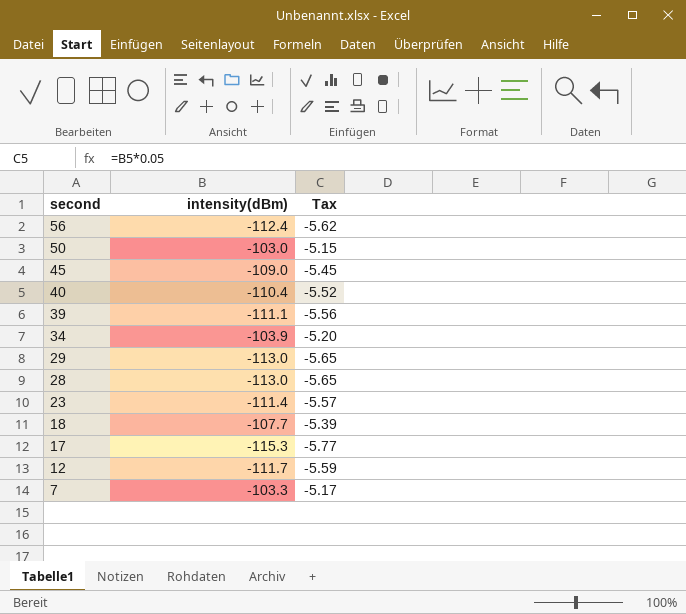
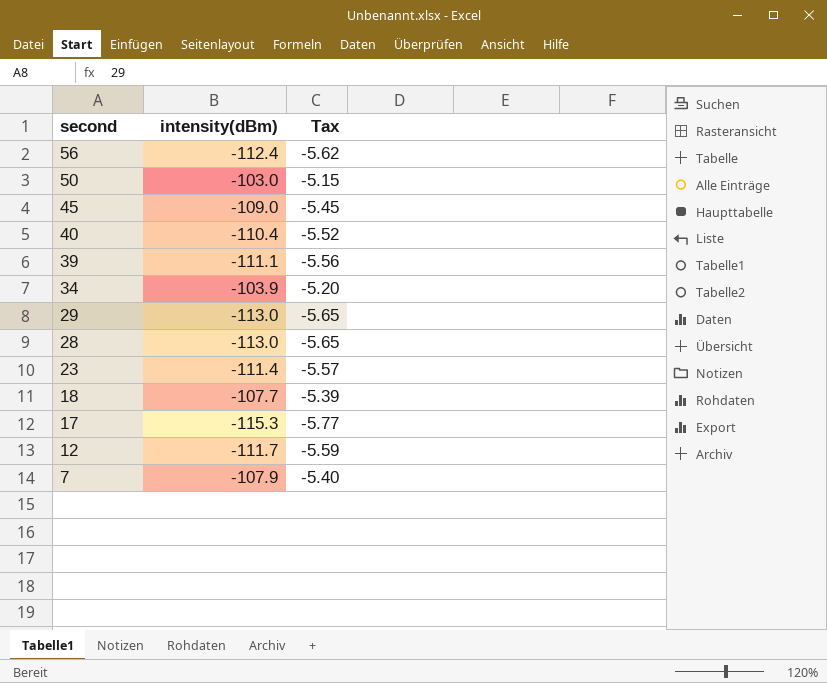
7 | intensity(dBm): -103.3 -> -107.9
7 | Tax: -5.17 -> -5.40

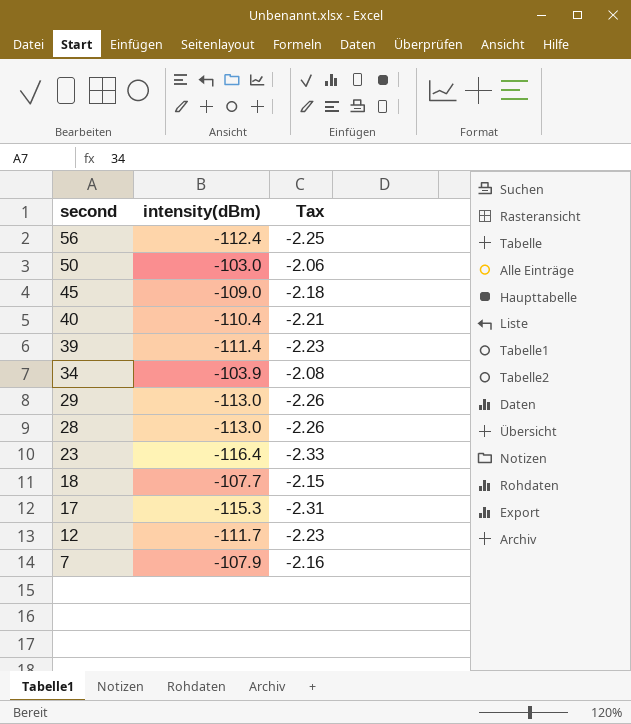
column Tax | formula: [intensity(dBm)] * 0.05 -> [intensity(dBm)] * 0.02
39 | intensity(dBm): -111.1 -> -111.4
23 | intensity(dBm): -111.4 -> -116.4

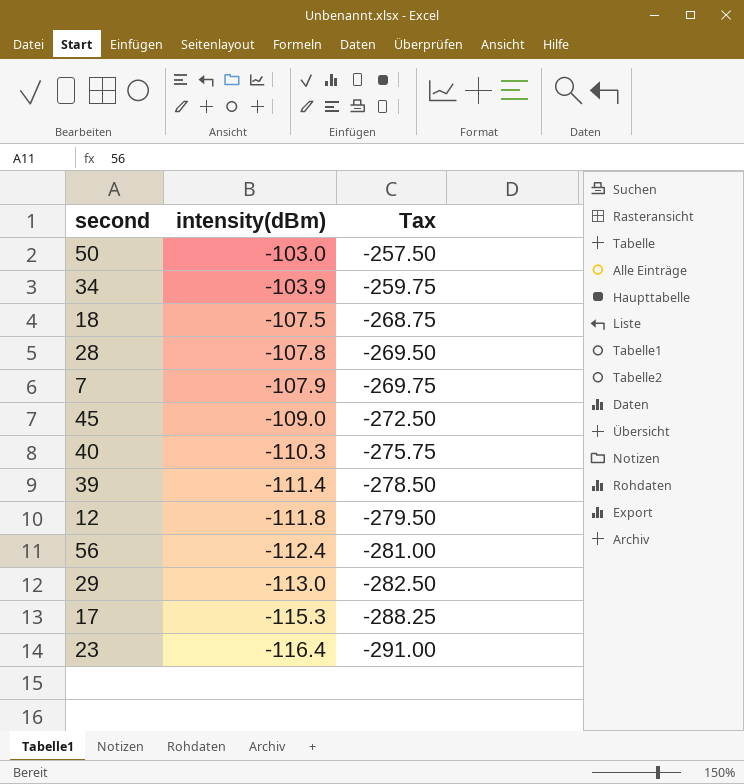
row order: second descending -> intensity(dBm) descending
column Tax | formula: [intensity(dBm)] * 0.02 -> [intensity(dBm)] * 2.5
18 | intensity(dBm): -107.7 -> -107.5
28 | intensity(dBm): -113.0 -> -107.8
40 | intensity(dBm): -110.4 -> -110.3
12 | intensity(dBm): -111.7 -> -111.8

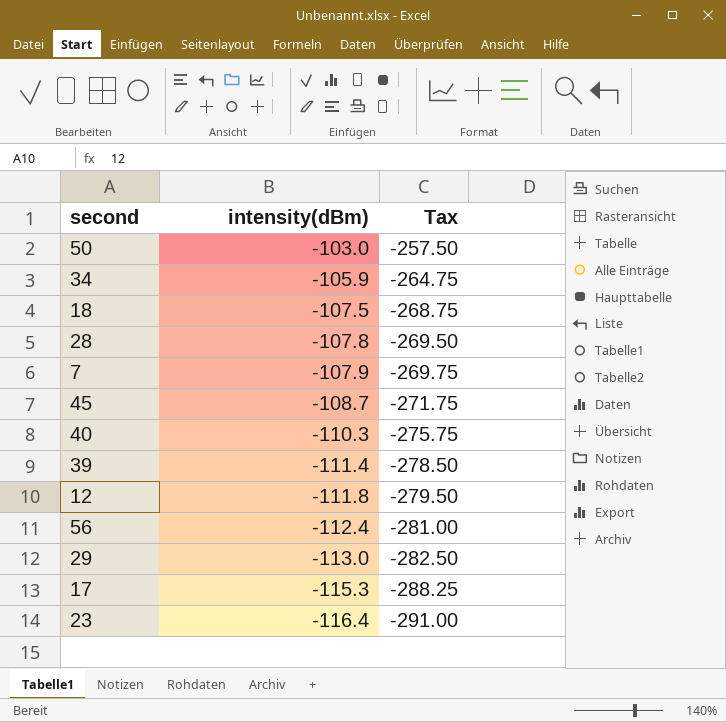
34 | intensity(dBm): -103.9 -> -105.9
34 | Tax: -259.75 -> -264.75
45 | intensity(dBm): -109.0 -> -108.7
45 | Tax: -272.50 -> -271.75

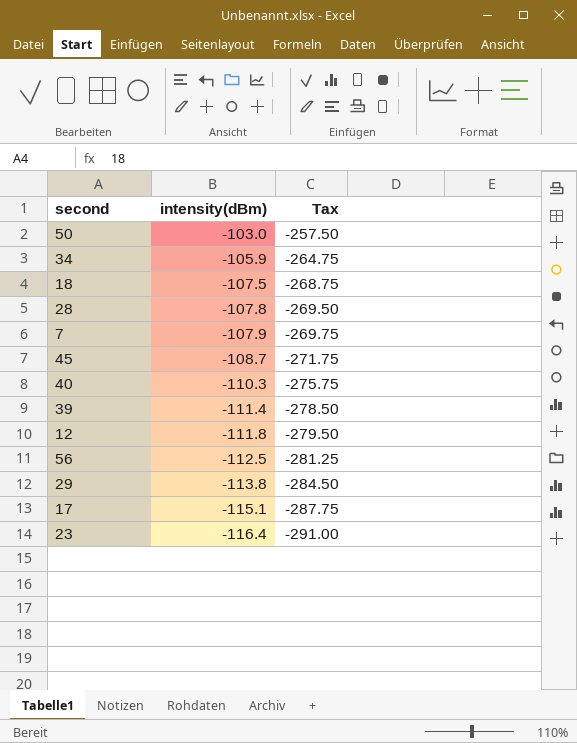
56 | intensity(dBm): -112.4 -> -112.5
56 | Tax: -281.00 -> -281.25
29 | intensity(dBm): -113.0 -> -113.8
29 | Tax: -282.50 -> -284.50
17 | intensity(dBm): -115.3 -> -115.1
17 | Tax: -288.25 -> -287.75

